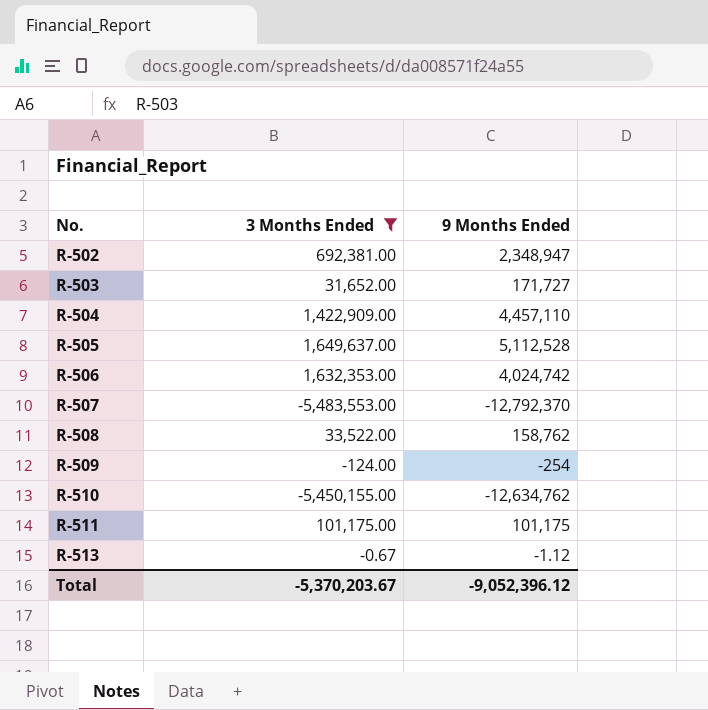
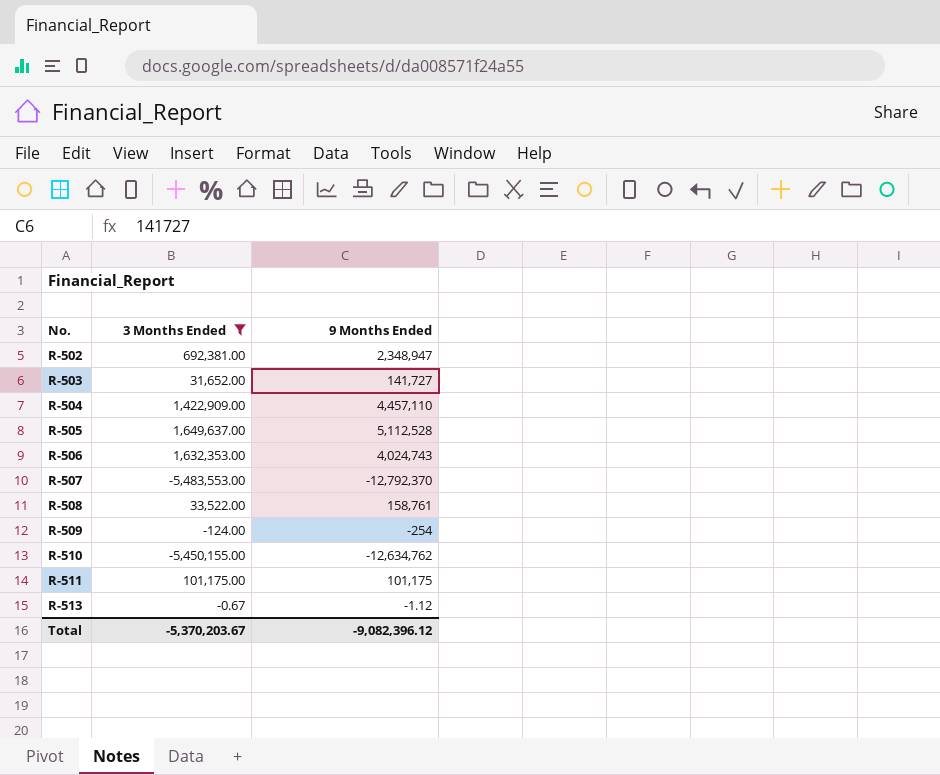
R-503 | 9 Months Ended: 171,727 -> 141,727
R-506 | 9 Months Ended: 4,024,742 -> 4,024,743
R-508 | 9 Months Ended: 158,762 -> 158,761
Total | 9 Months Ended: -9,052,396.12 -> -9,082,396.12

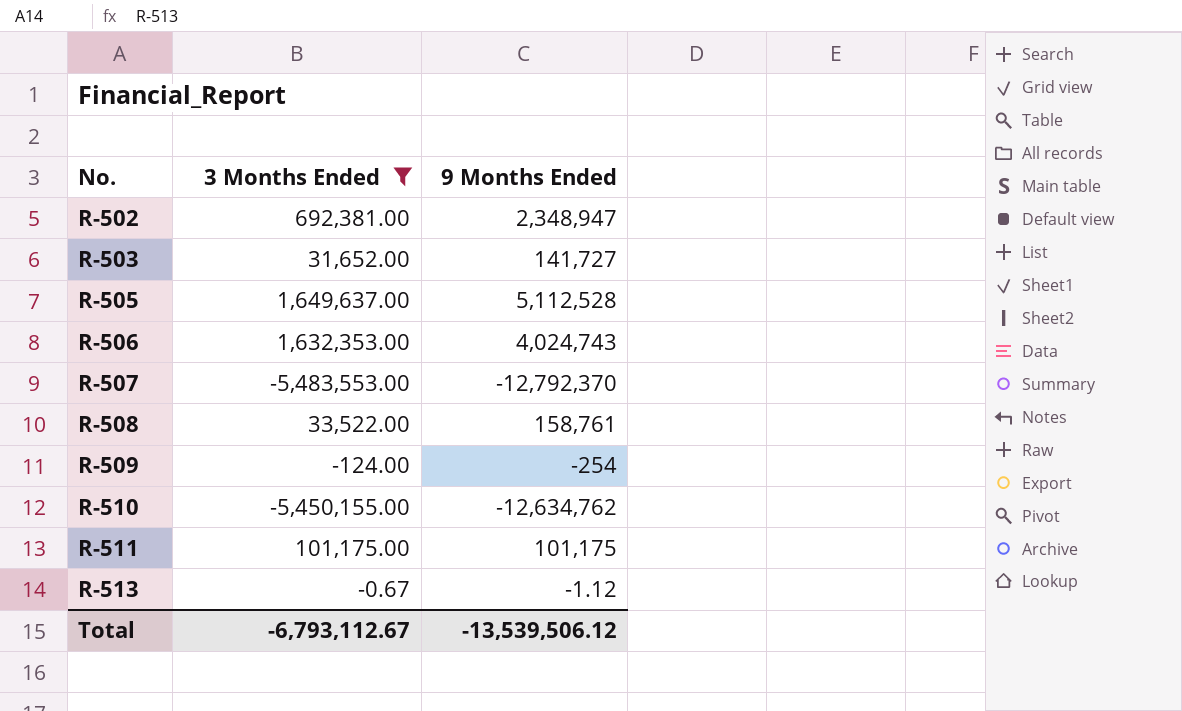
row R-504: 1,422,909.00 | 4,457,110 -> none
Total | 3 Months Ended: -5,370,203.67 -> -6,793,112.67
Total | 9 Months Ended: -9,082,396.12 -> -13,539,506.12

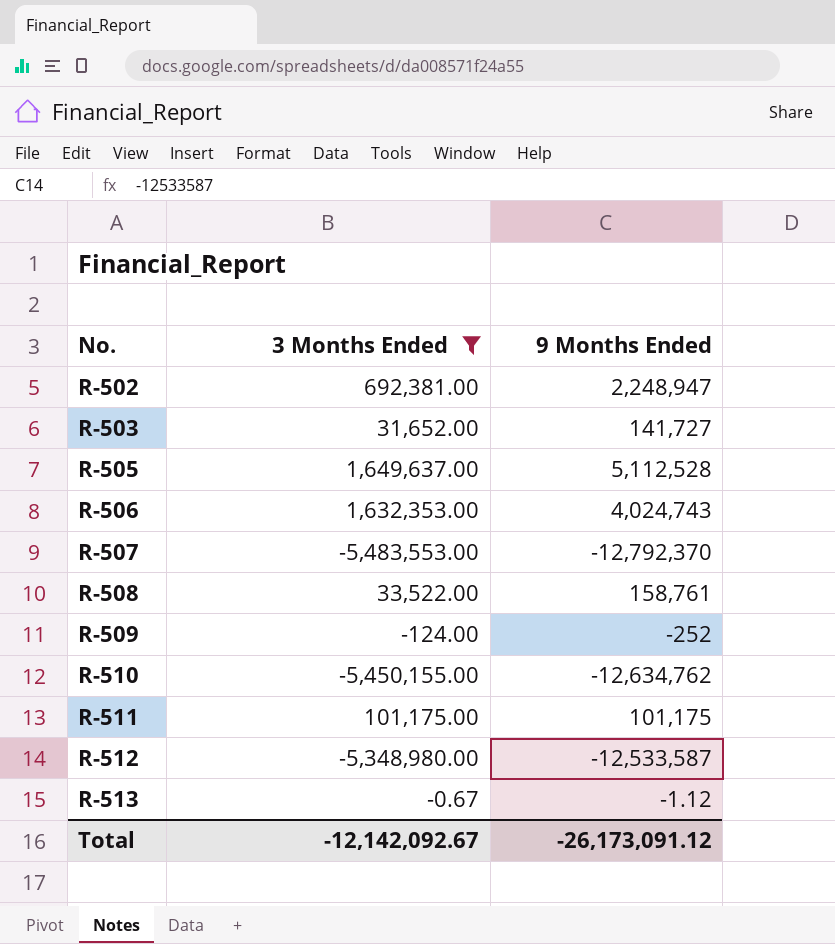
R-502 | 9 Months Ended: 2,348,947 -> 2,248,947
R-509 | 9 Months Ended: -254 -> -252
row R-512: none -> -5,348,980.00 | -12,533,587
Total | 3 Months Ended: -6,793,112.67 -> -12,142,092.67
Total | 9 Months Ended: -13,539,506.12 -> -26,173,091.12

